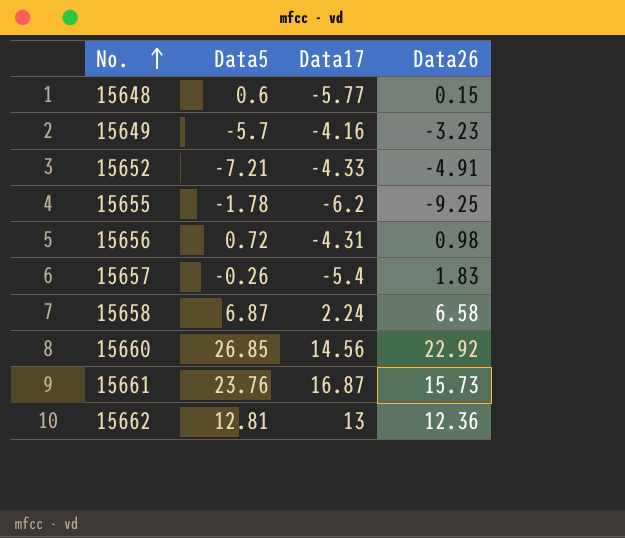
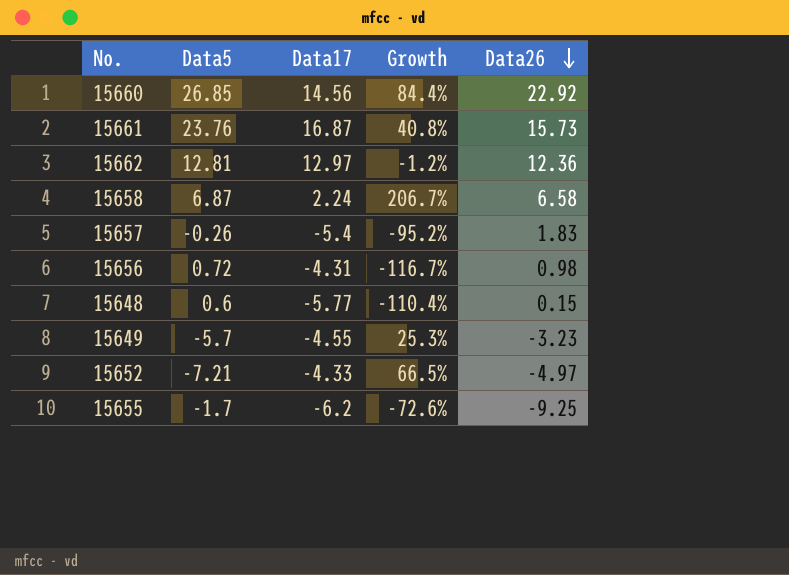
row order: No. ascending -> Data26 descending
column Growth | formula: none -> ([Data5] - [Data17]) / [Data17]
15662 | Data17: 13 -> 12.97
15649 | Data17: -4.16 -> -4.55
15652 | Data26: -4.91 -> -4.97
15655 | Data5: -1.78 -> -1.7

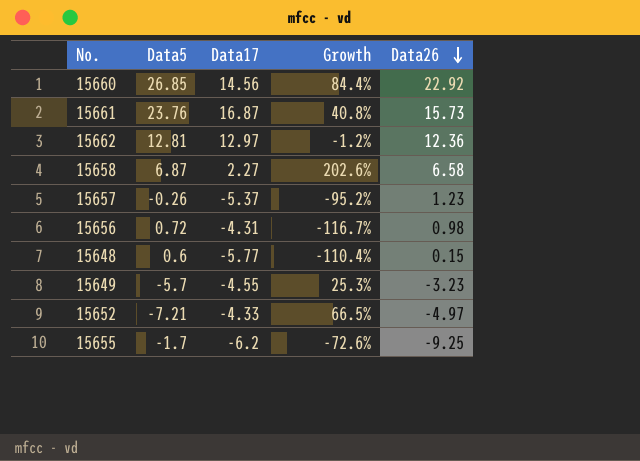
15658 | Data17: 2.24 -> 2.27
15658 | Growth: 206.7% -> 202.6%
15657 | Data17: -5.4 -> -5.37
15657 | Data26: 1.83 -> 1.23

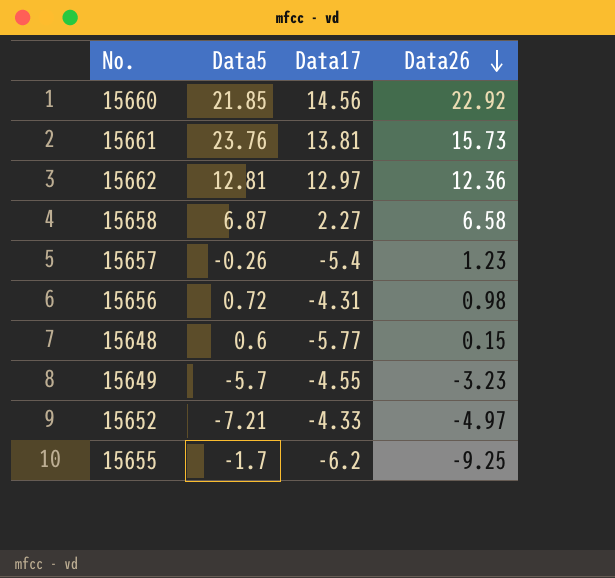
column Growth | formula: ([Data5] - [Data17]) / [Data17] -> none
15660 | Data5: 26.85 -> 21.85
15661 | Data17: 16.87 -> 13.81
15657 | Data17: -5.37 -> -5.4

